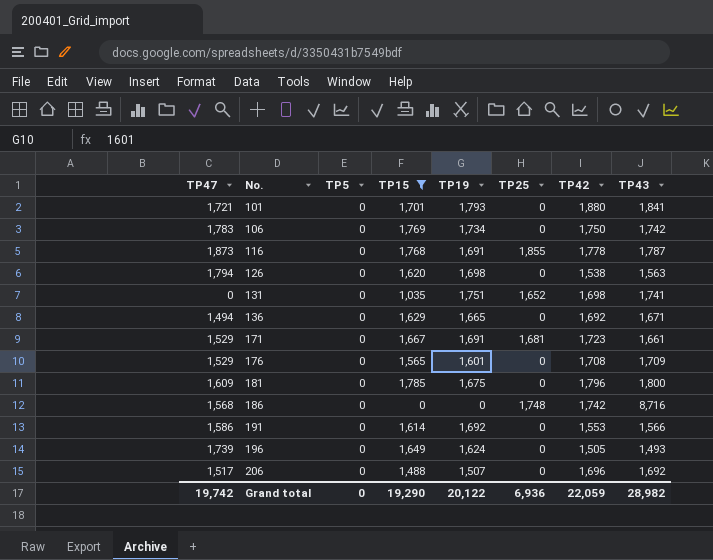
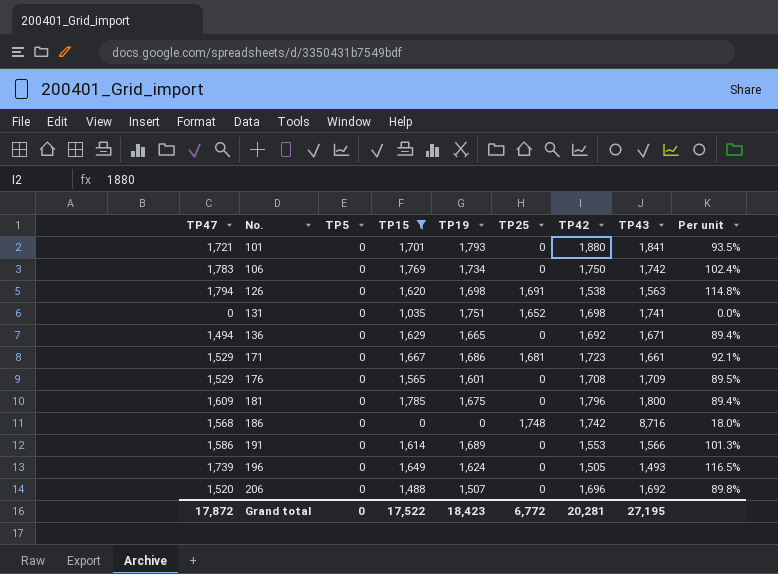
column Per unit | formula: none -> [TP47] / [TP43]
row 116: 1,873 | 0 | 1,768 | 1,691 | 1,855 | 1,778 | 1,787 -> none
126 | TP25: 0 -> 1,691
171 | TP19: 1,691 -> 1,686
191 | TP19: 1,692 -> 1,689
206 | TP47: 1,517 -> 1,520
Grand total | TP47: 19,742 -> 17,872
Grand total | TP15: 19,290 -> 17,522
Grand total | TP19: 20,122 -> 18,423
Grand total | TP25: 6,936 -> 6,772
Grand total | TP42: 22,059 -> 20,281
Grand total | TP43: 28,982 -> 27,195

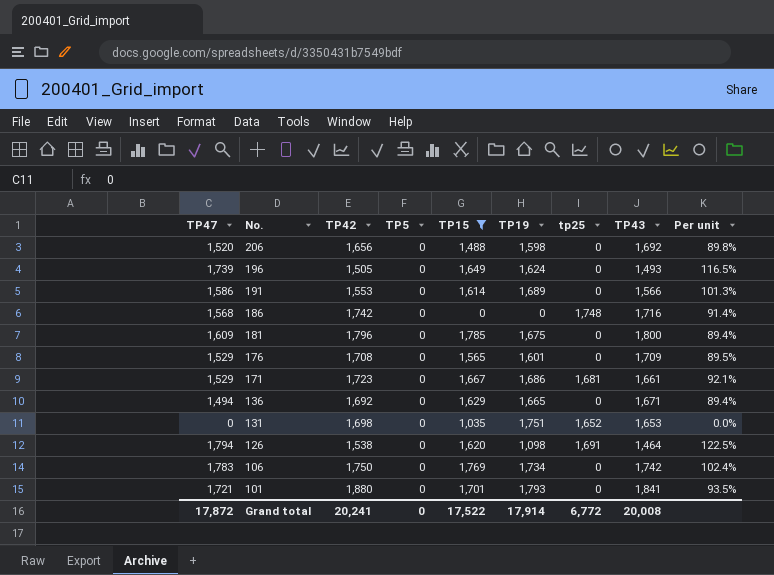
row order: No. ascending -> No. descending
column TP42 | position: 7 -> 3
column name: TP25 -> tp25
206 | TP42: 1,696 -> 1,656
206 | TP19: 1,507 -> 1,598
186 | TP43: 8,716 -> 1,716
186 | Per unit: 18.0% -> 91.4%
131 | TP43: 1,741 -> 1,653
126 | TP19: 1,698 -> 1,098
126 | TP43: 1,563 -> 1,464
126 | Per unit: 114.8% -> 122.5%
Grand total | TP42: 20,281 -> 20,241
Grand total | TP19: 18,423 -> 17,914
Grand total | TP43: 27,195 -> 20,008

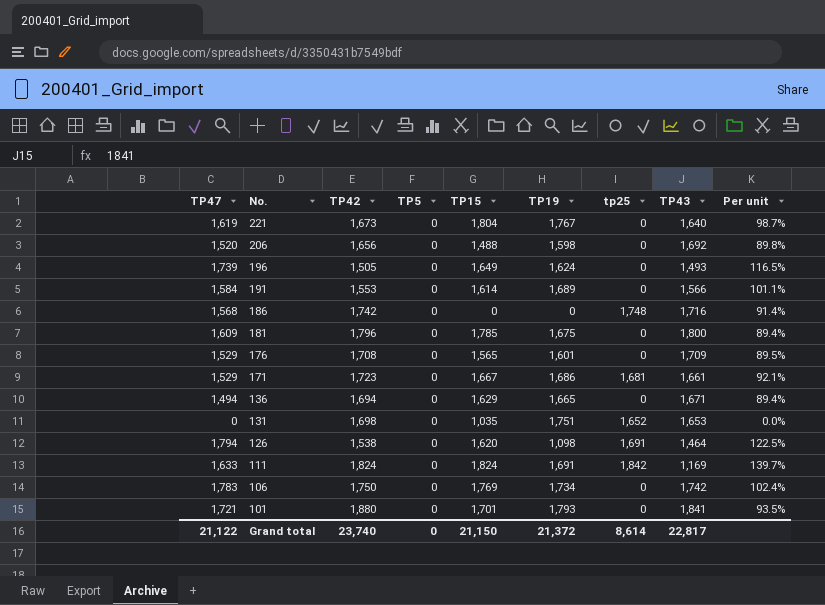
filter: TP15 <= 1,785 -> none
191 | TP47: 1,586 -> 1,584
191 | Per unit: 101.3% -> 101.1%
136 | TP42: 1,692 -> 1,694
Grand total | TP47: 17,872 -> 21,122
Grand total | TP42: 20,241 -> 23,740
Grand total | TP15: 17,522 -> 21,150
Grand total | TP19: 17,914 -> 21,372
Grand total | tp25: 6,772 -> 8,614
Grand total | TP43: 20,008 -> 22,817

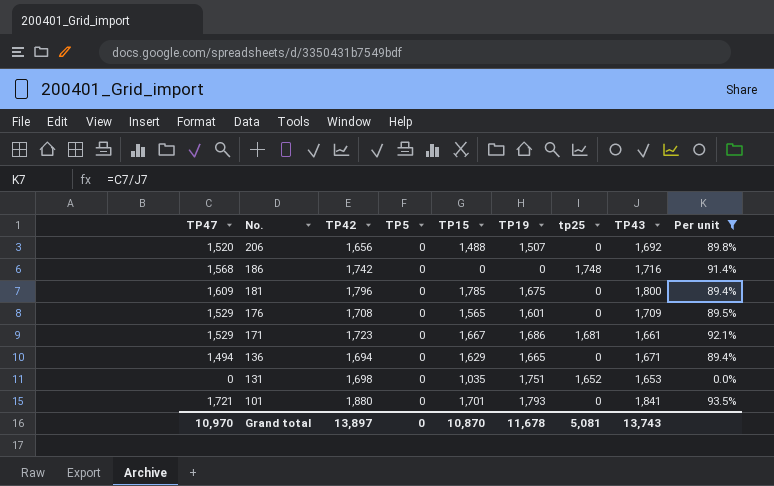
filter: none -> Per unit <= 93.5%
206 | TP19: 1,598 -> 1,507
Grand total | TP47: 21,122 -> 10,970
Grand total | TP42: 23,740 -> 13,897
Grand total | TP15: 21,150 -> 10,870
Grand total | TP19: 21,372 -> 11,678
Grand total | tp25: 8,614 -> 5,081
Grand total | TP43: 22,817 -> 13,743

